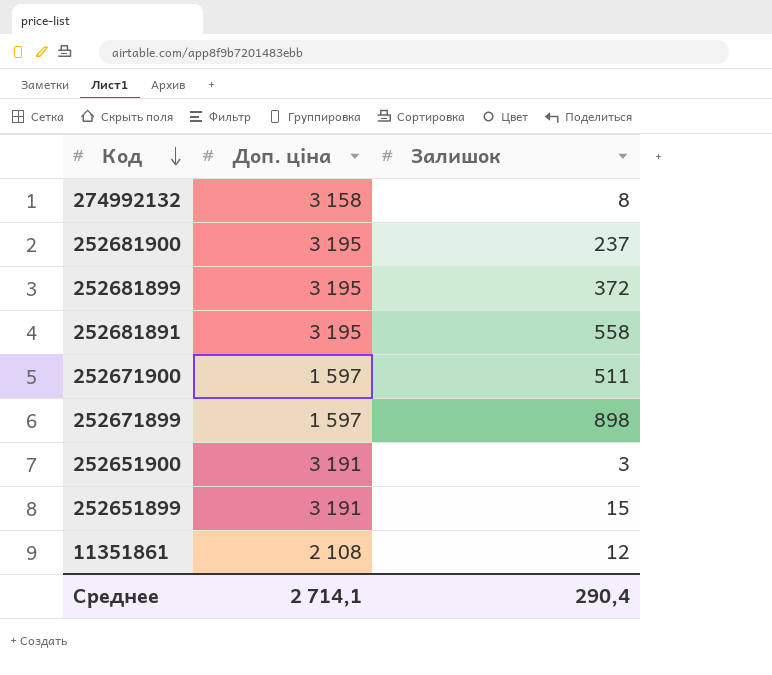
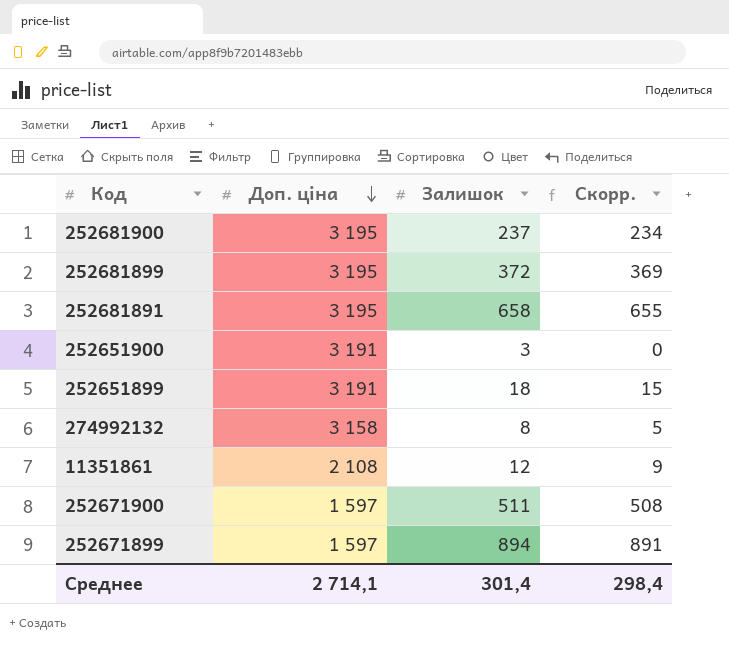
row order: Код descending -> Доп. ціна descending
column Скорр. | formula: none -> [Залишок] - 3
252681891 | Залишок: 558 -> 658
252651899 | Залишок: 15 -> 18
252671899 | Залишок: 898 -> 894
Среднее | Залишок: 290,4 -> 301,4

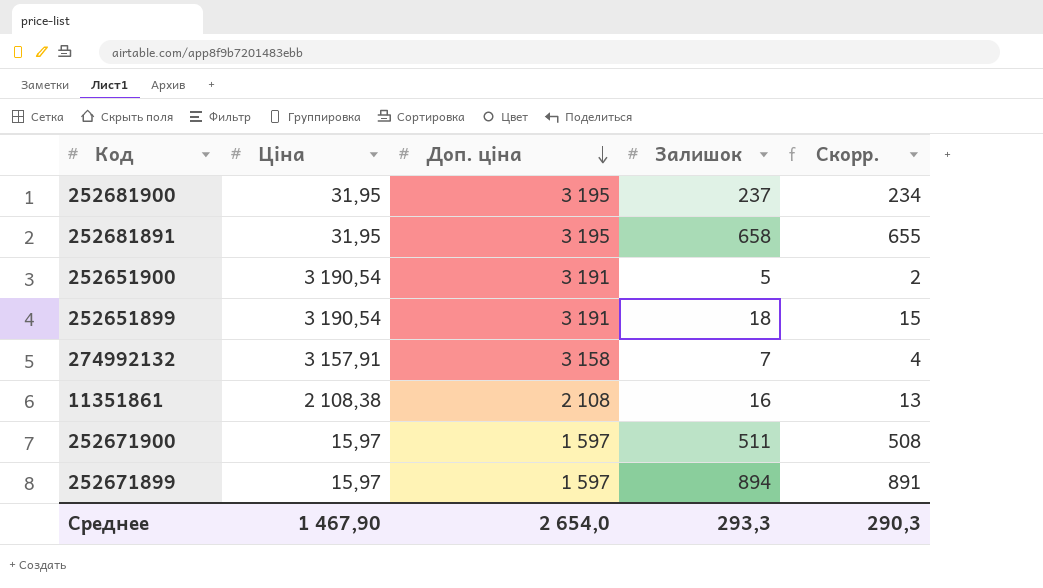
column Ціна | position: none -> 2
row 252681899: 3 195 | 372 | 369 -> none
252651900 | Залишок: 3 -> 5
252651900 | Скорр.: 0 -> 2
274992132 | Залишок: 8 -> 7
274992132 | Скорр.: 5 -> 4
11351861 | Залишок: 12 -> 16
11351861 | Скорр.: 9 -> 13
Среднее | Доп. ціна: 2 714,1 -> 2 654,0
Среднее | Залишок: 301,4 -> 293,3
Среднее | Скорр.: 298,4 -> 290,3

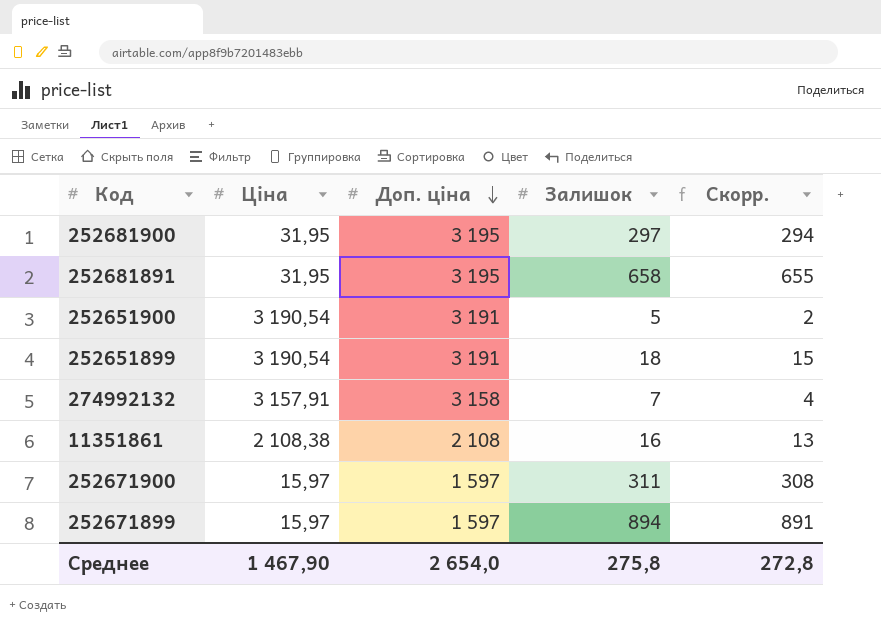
252681900 | Залишок: 237 -> 297
252681900 | Скорр.: 234 -> 294
252671900 | Залишок: 511 -> 311
252671900 | Скорр.: 508 -> 308
Среднее | Залишок: 293,3 -> 275,8
Среднее | Скорр.: 290,3 -> 272,8

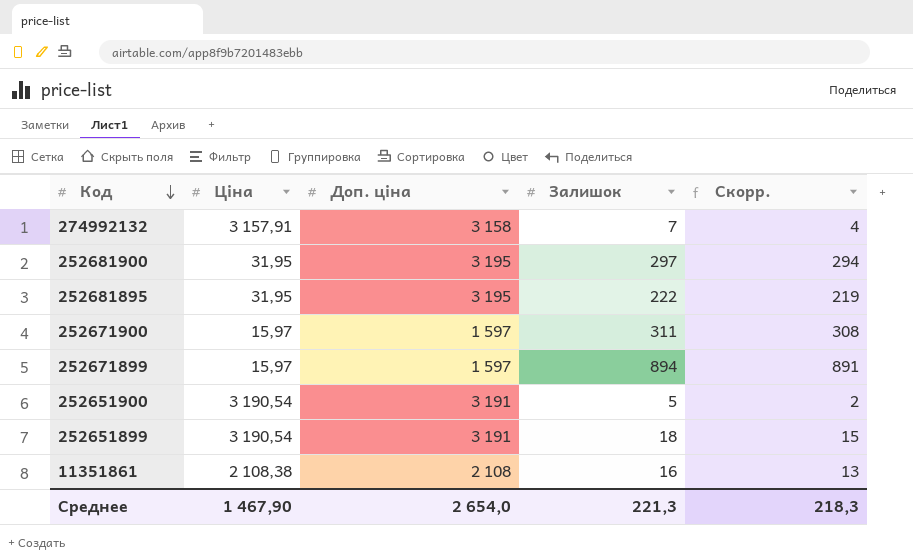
row order: Доп. ціна descending -> Код descending
row 252681891: 31,95 | 3 195 | 658 | 655 -> none
row 252681895: none -> 31,95 | 3 195 | 222 | 219
Среднее | Залишок: 275,8 -> 221,3
Среднее | Скорр.: 272,8 -> 218,3

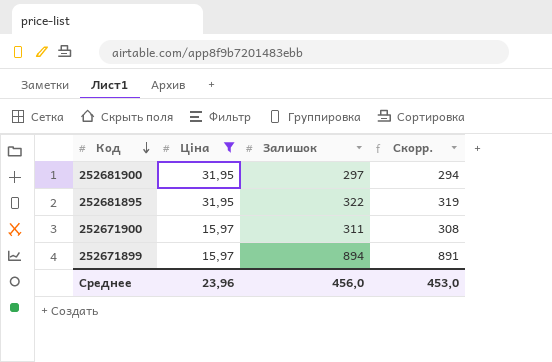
filter: none -> Ціна <= 31,95
column Доп. ціна | position: 3 -> none
252681895 | Залишок: 222 -> 322
252681895 | Скорр.: 219 -> 319
Среднее | Ціна: 1 467,90 -> 23,96
Среднее | Залишок: 221,3 -> 456,0
Среднее | Скорр.: 218,3 -> 453,0

